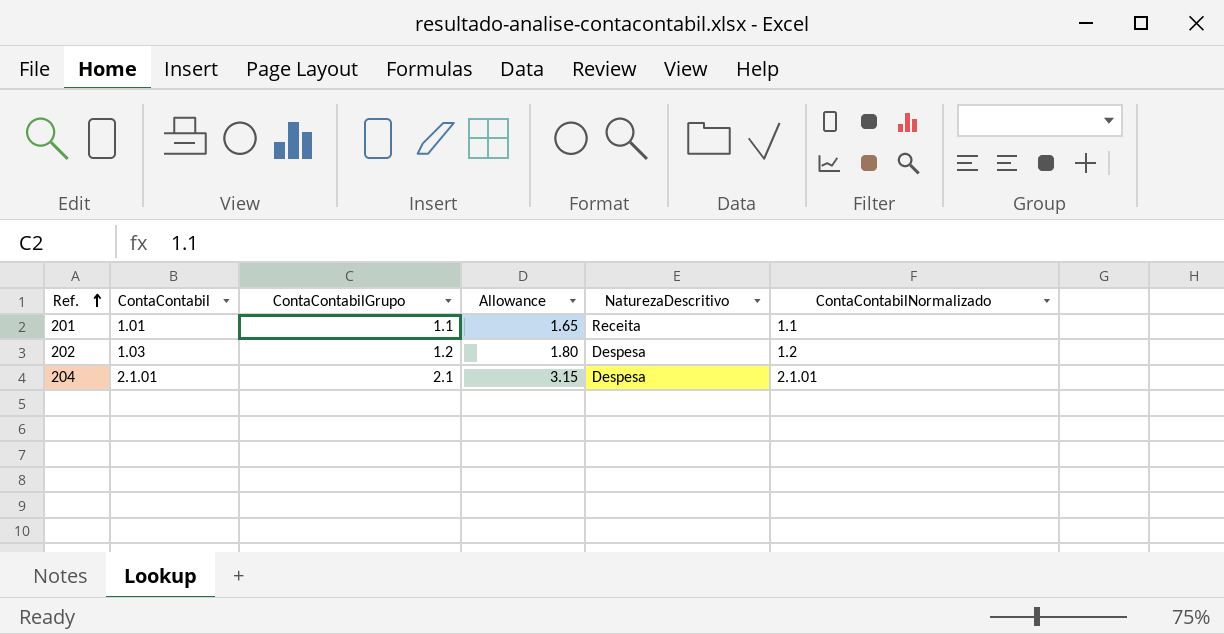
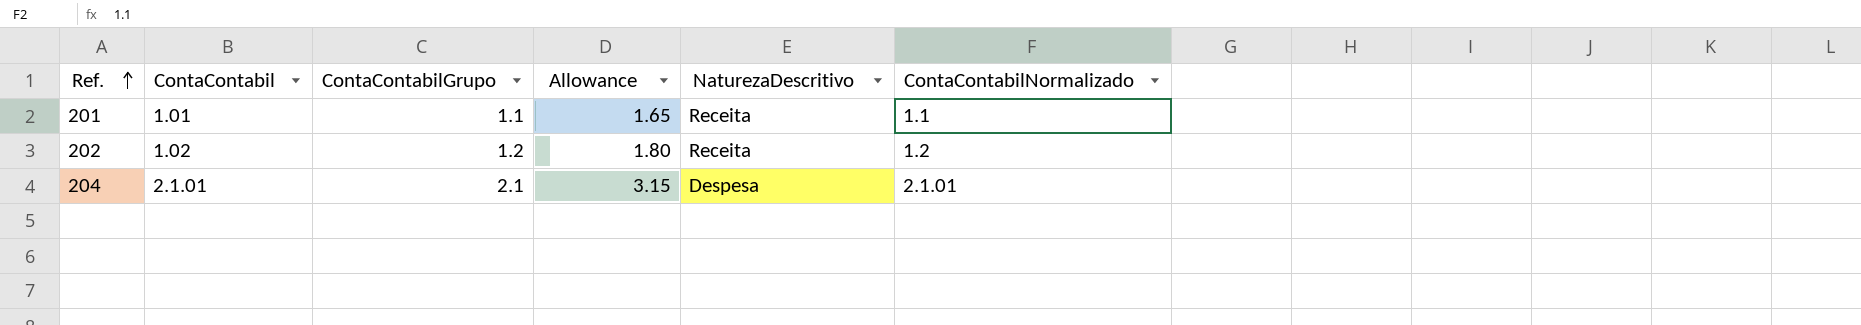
202 | ContaContabil: 1.03 -> 1.02
202 | NaturezaDescritivo: Despesa -> Receita

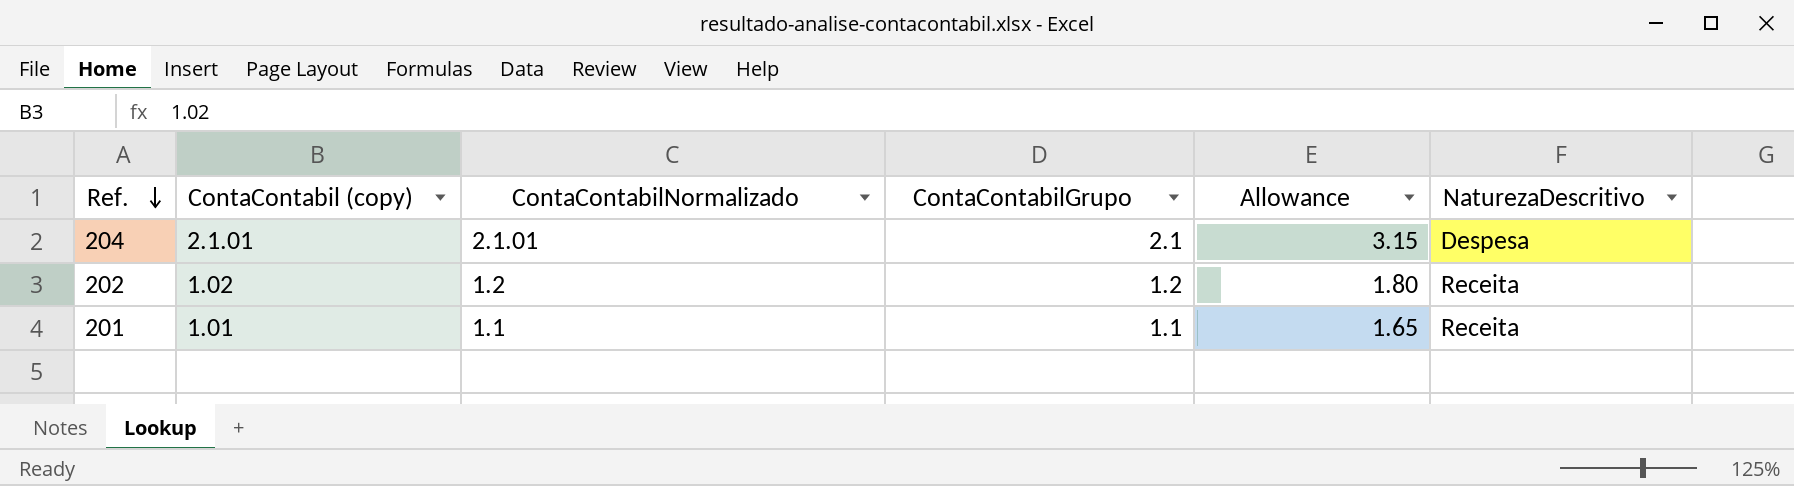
row order: Ref. ascending -> Ref. descending
column name: ContaContabil -> ContaContabil (copy)
column ContaContabilNormalizado | position: 6 -> 3

